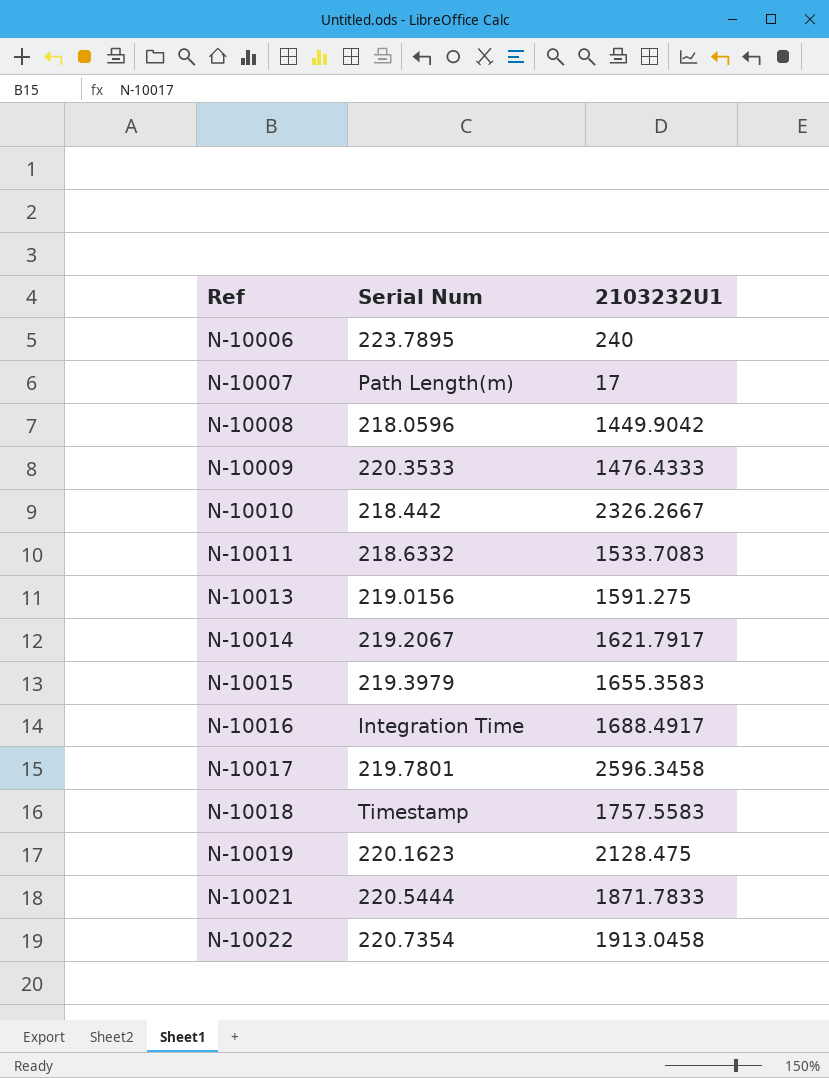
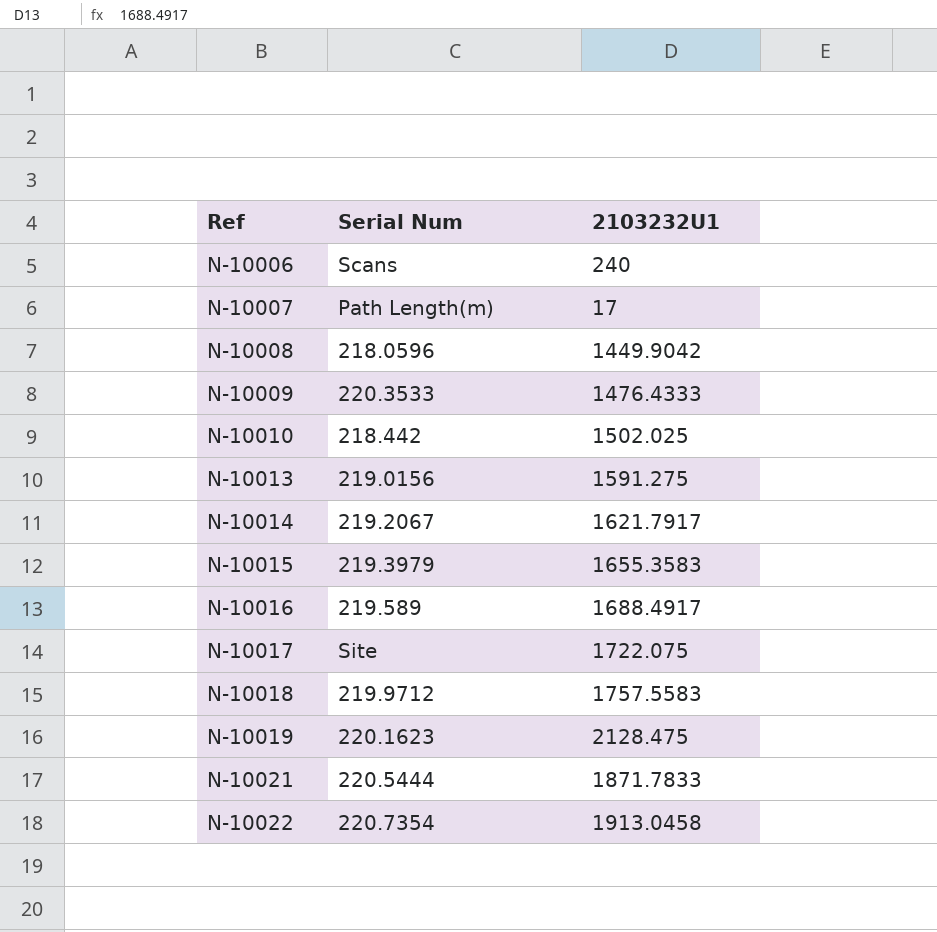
row N-10011: 218.6332 | 1533.7083 -> none
N-10006 | Serial Num: 223.7895 -> Scans
N-10010 | 2103232U1: 2326.2667 -> 1502.025
N-10016 | Serial Num: Integration Time -> 219.589
N-10017 | Serial Num: 219.7801 -> Site
N-10017 | 2103232U1: 2596.3458 -> 1722.075
N-10018 | Serial Num: Timestamp -> 219.9712

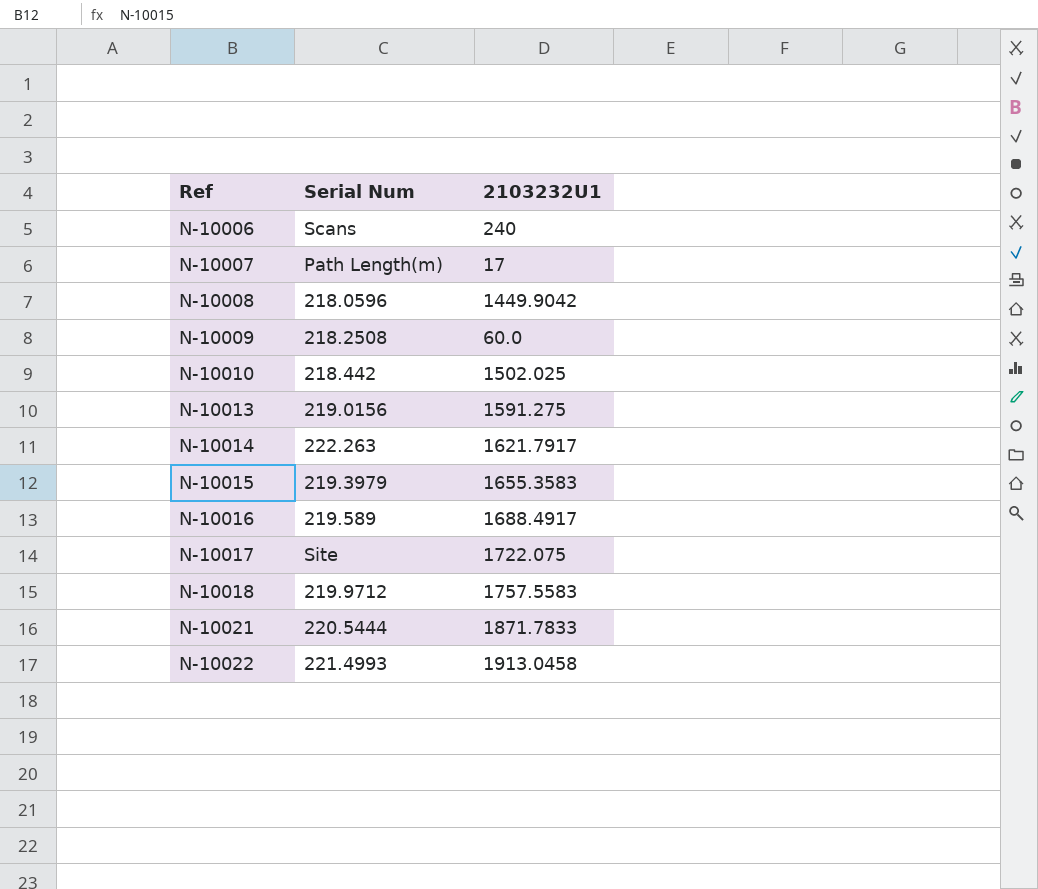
row N-10019: 220.1623 | 2128.475 -> none
N-10009 | Serial Num: 220.3533 -> 218.2508
N-10009 | 2103232U1: 1476.4333 -> 60.0
N-10014 | Serial Num: 219.2067 -> 222.263
N-10022 | Serial Num: 220.7354 -> 221.4993

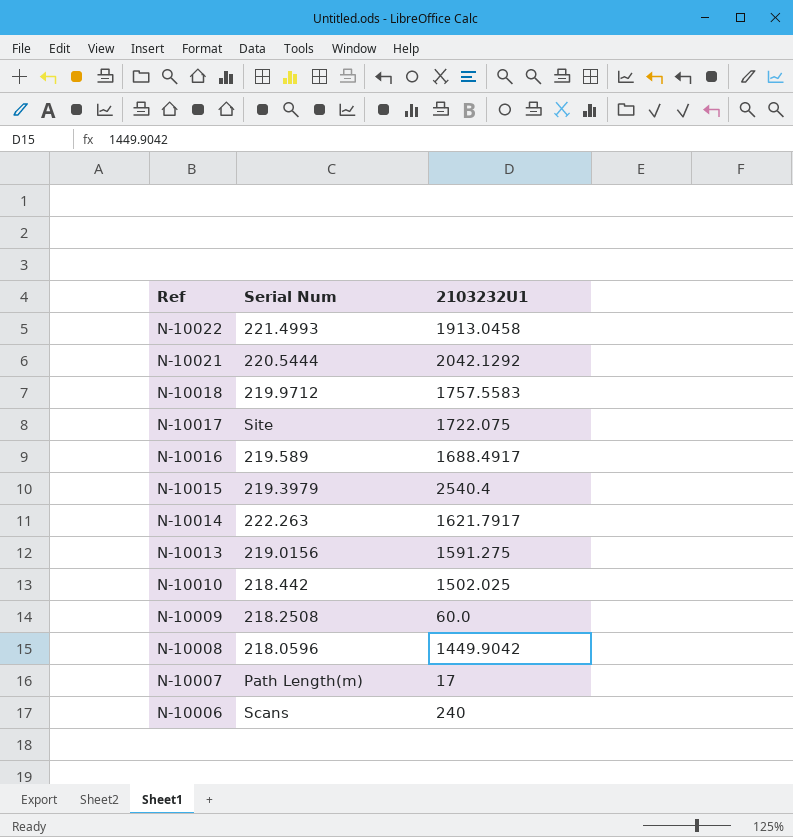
row order: Ref ascending -> Ref descending
N-10021 | 2103232U1: 1871.7833 -> 2042.1292
N-10015 | 2103232U1: 1655.3583 -> 2540.4

